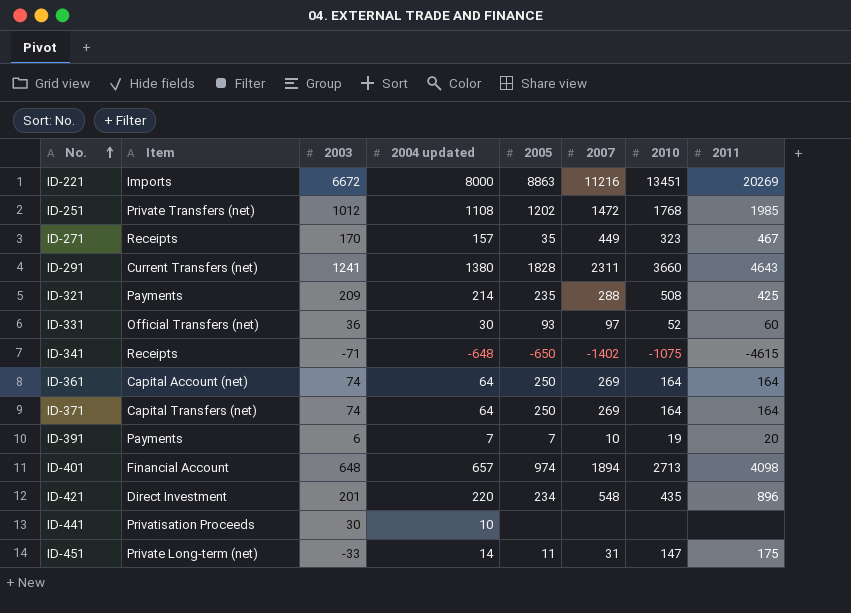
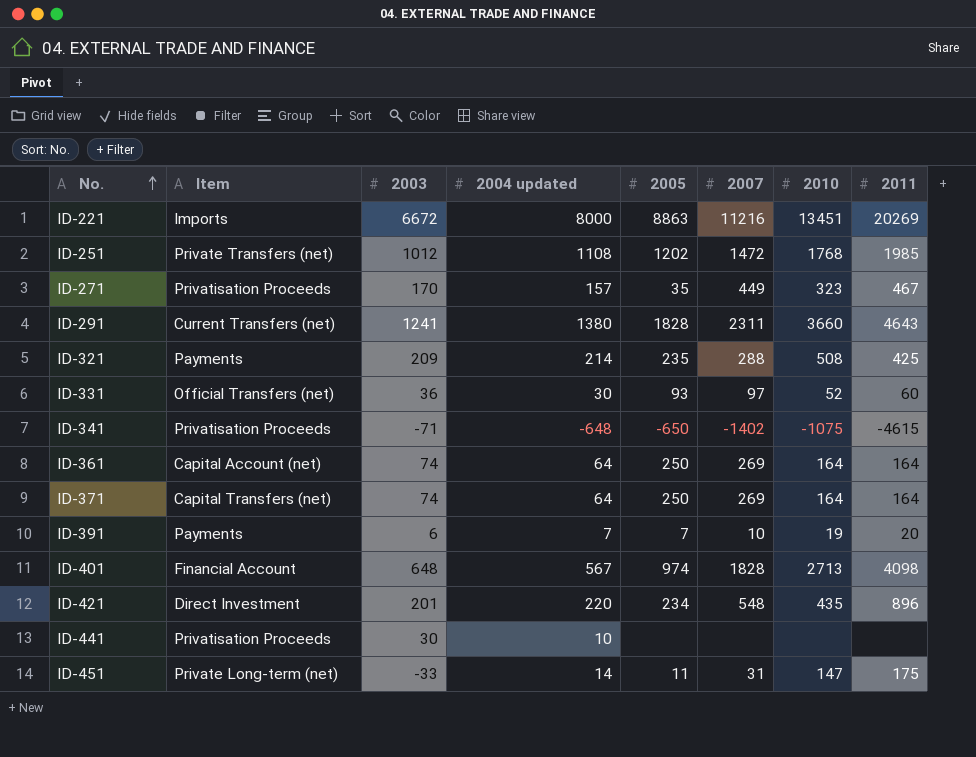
ID-271 | Item: Receipts -> Privatisation Proceeds
ID-341 | Item: Receipts -> Privatisation Proceeds
ID-401 | 2004 updated: 657 -> 567
ID-401 | 2007: 1894 -> 1828

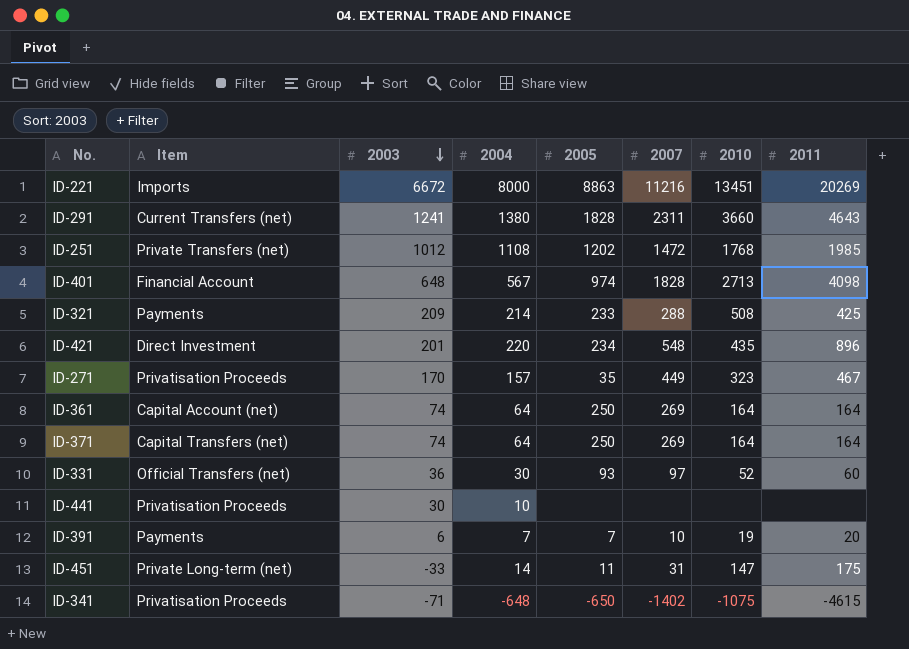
row order: No. ascending -> 2003 descending
column name: 2004 updated -> 2004
ID-321 | 2005: 235 -> 233

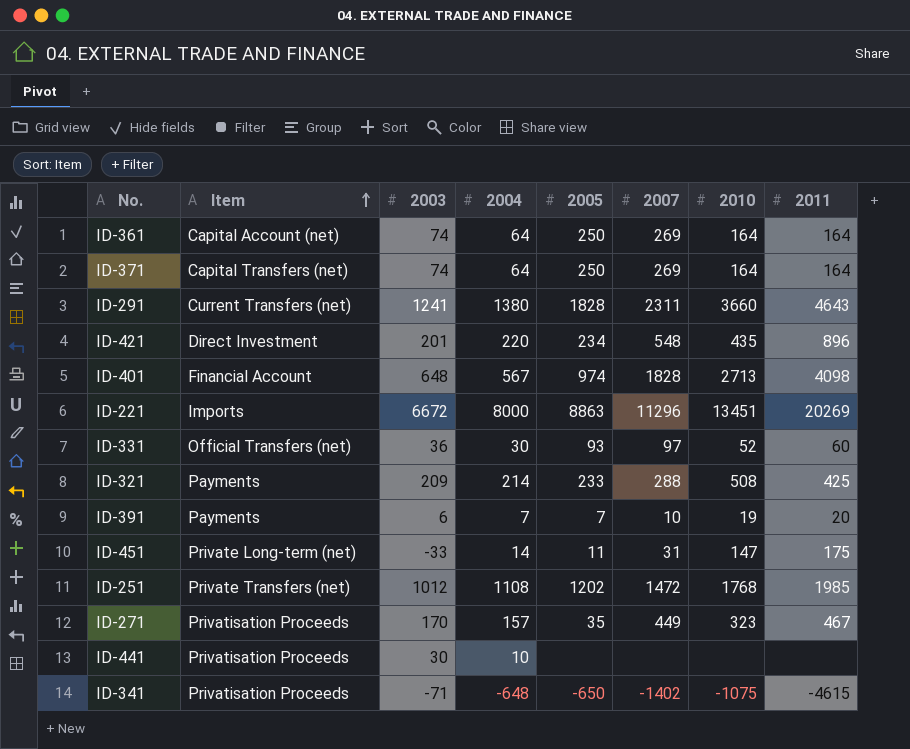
row order: 2003 descending -> Item ascending
ID-221 | 2007: 11216 -> 11296

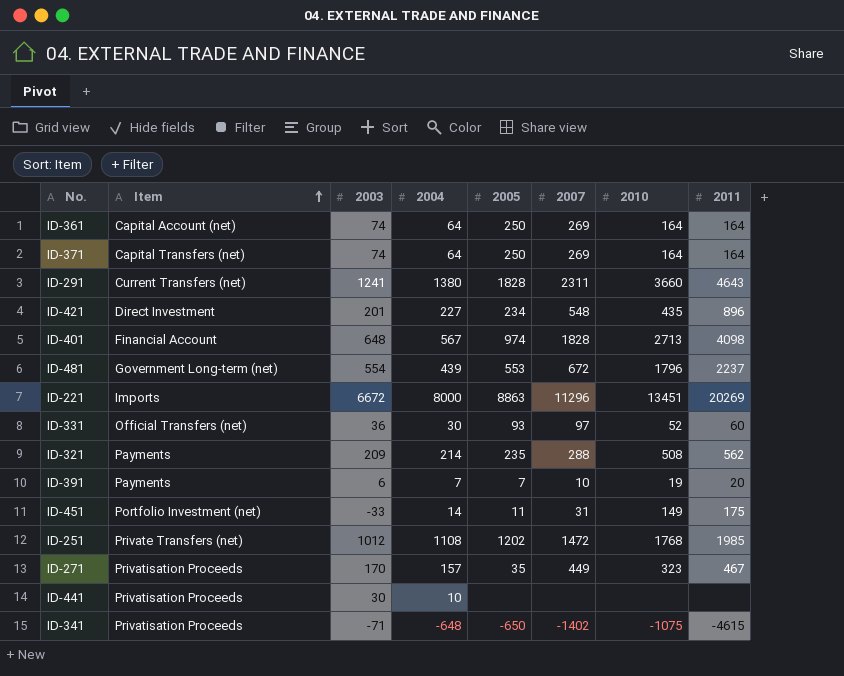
ID-421 | 2004: 220 -> 227
row ID-481: none -> Government Long-term (net) | 554 | 439 | 553 | 672 | 1796 | 2237
ID-321 | 2005: 233 -> 235
ID-321 | 2011: 425 -> 562
ID-451 | Item: Private Long-term (net) -> Portfolio Investment (net)
ID-451 | 2010: 147 -> 149

